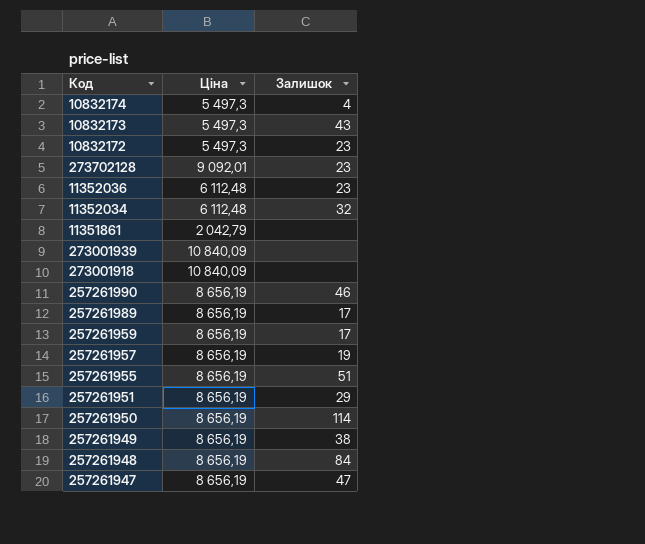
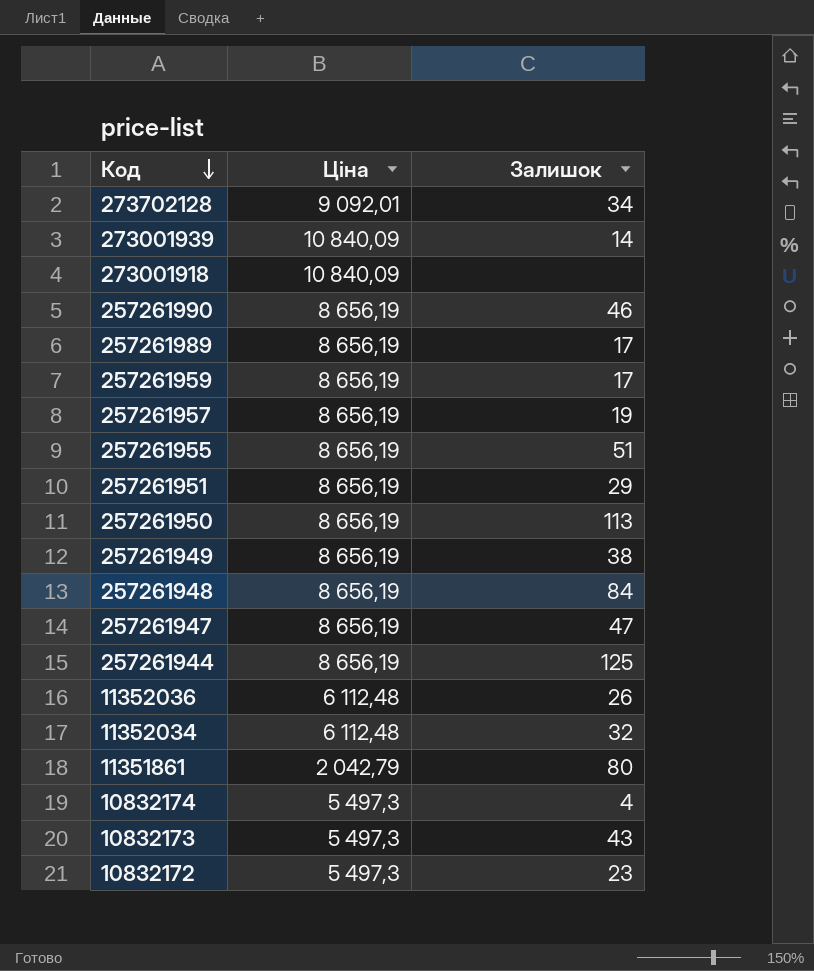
row order: none -> Код descending
273702128 | Залишок: 23 -> 34
273001939 | Залишок: none -> 14
257261950 | Залишок: 114 -> 113
row 257261944: none -> 8 656,19 | 125
11352036 | Залишок: 23 -> 26
11351861 | Залишок: none -> 80

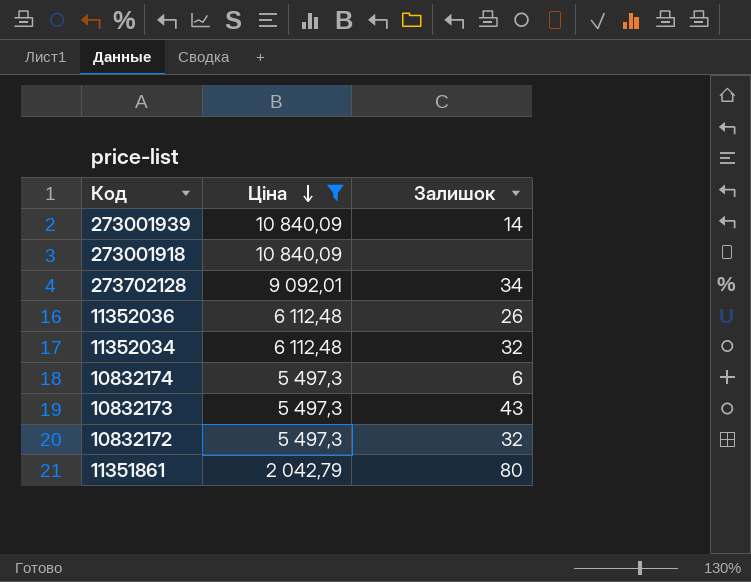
filter: none -> Ціна != 8 656,19
row order: Код descending -> Ціна descending
10832174 | Залишок: 4 -> 6
10832172 | Залишок: 23 -> 32

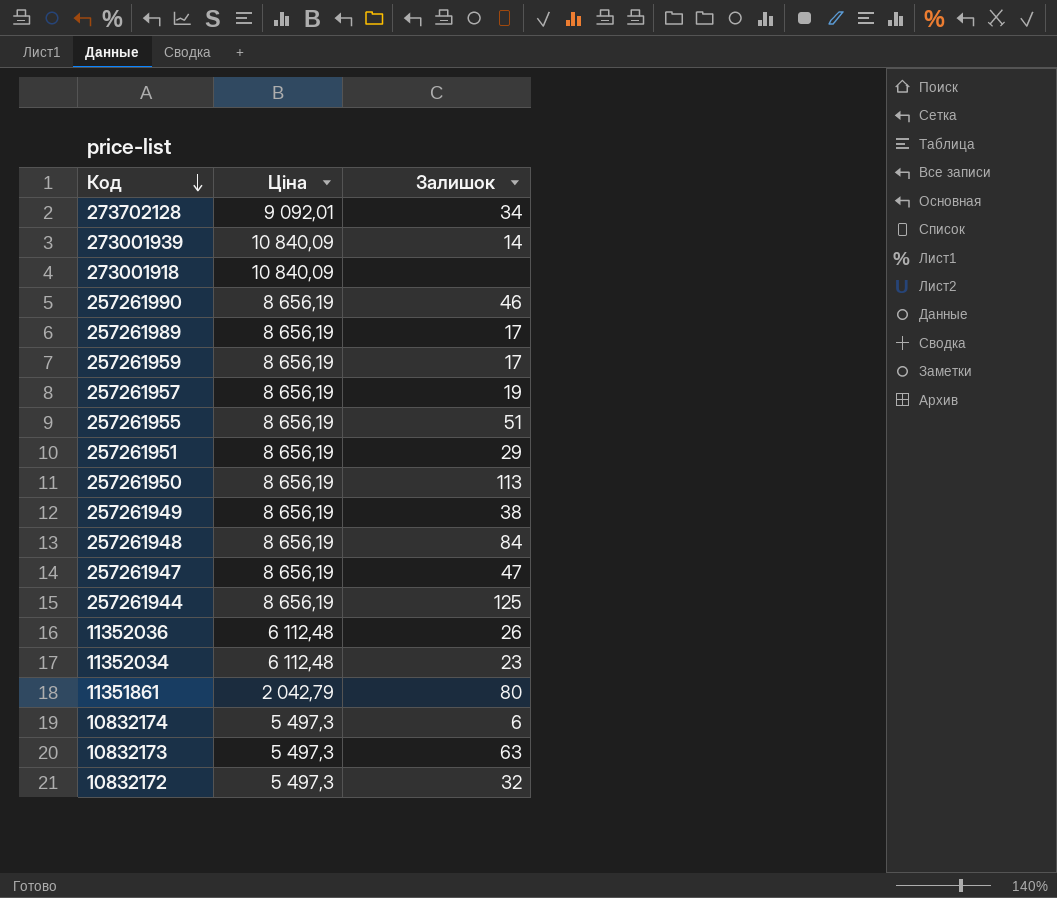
filter: Ціна != 8 656,19 -> none
row order: Ціна descending -> Код descending
11352034 | Залишок: 32 -> 23
10832173 | Залишок: 43 -> 63

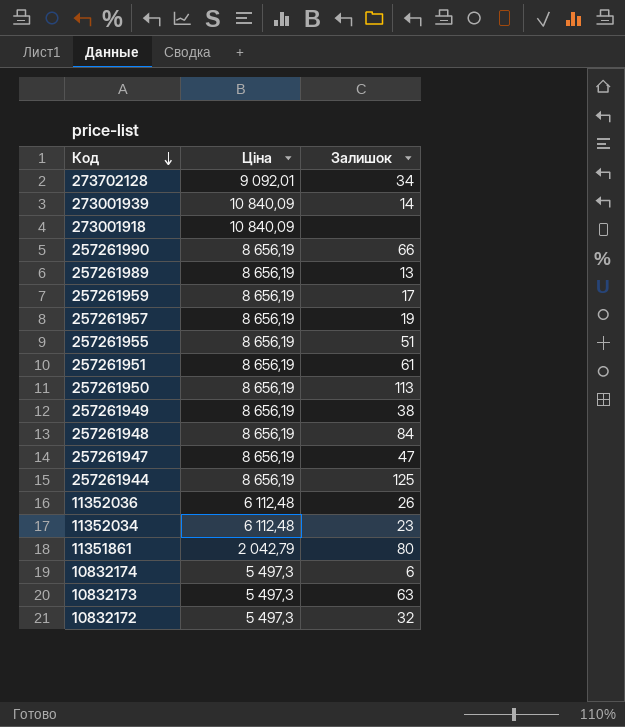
257261990 | Залишок: 46 -> 66
257261989 | Залишок: 17 -> 13
257261951 | Залишок: 29 -> 61

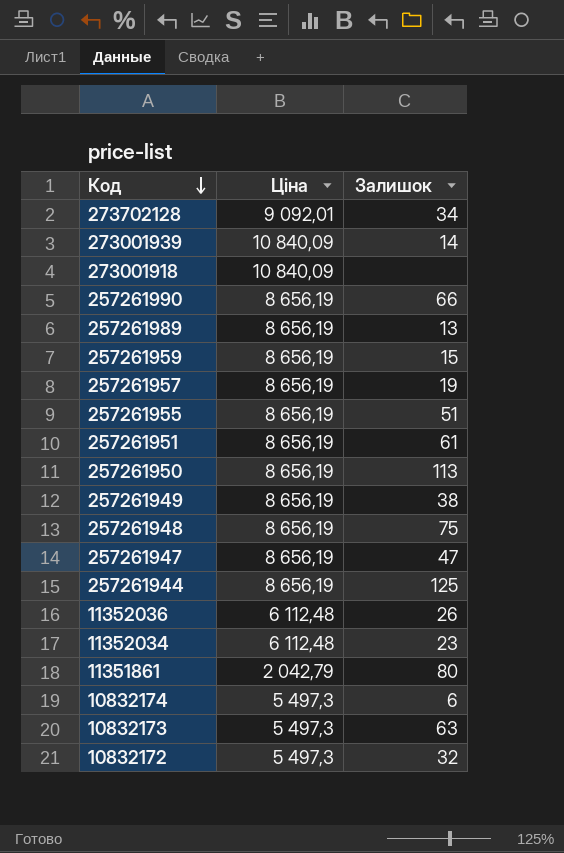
257261959 | Залишок: 17 -> 15
257261948 | Залишок: 84 -> 75

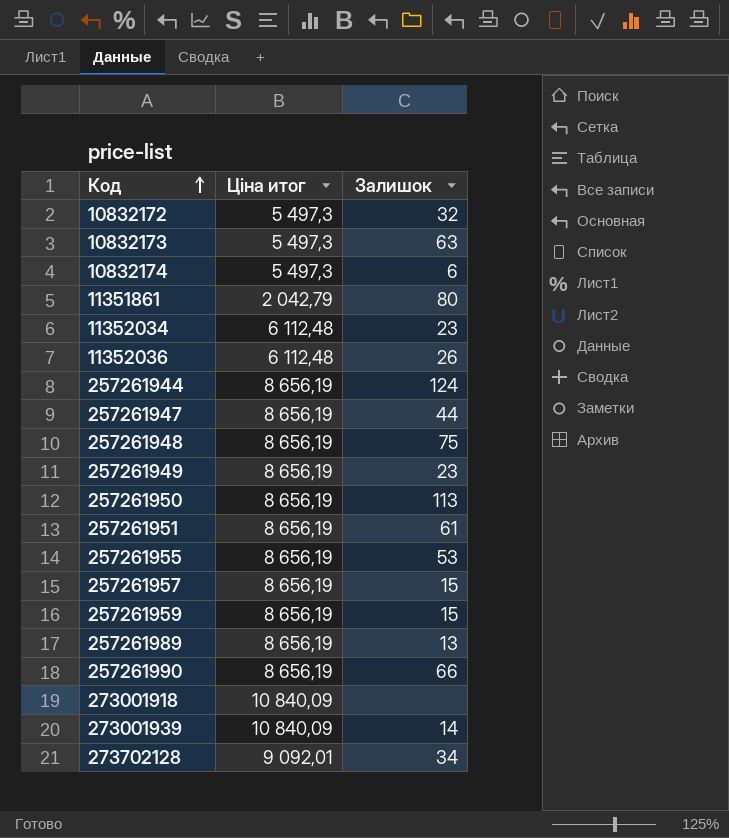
row order: Код descending -> Код ascending
column name: Ціна -> Ціна итог
257261944 | Залишок: 125 -> 124
257261947 | Залишок: 47 -> 44
257261949 | Залишок: 38 -> 23
257261955 | Залишок: 51 -> 53
257261957 | Залишок: 19 -> 15

